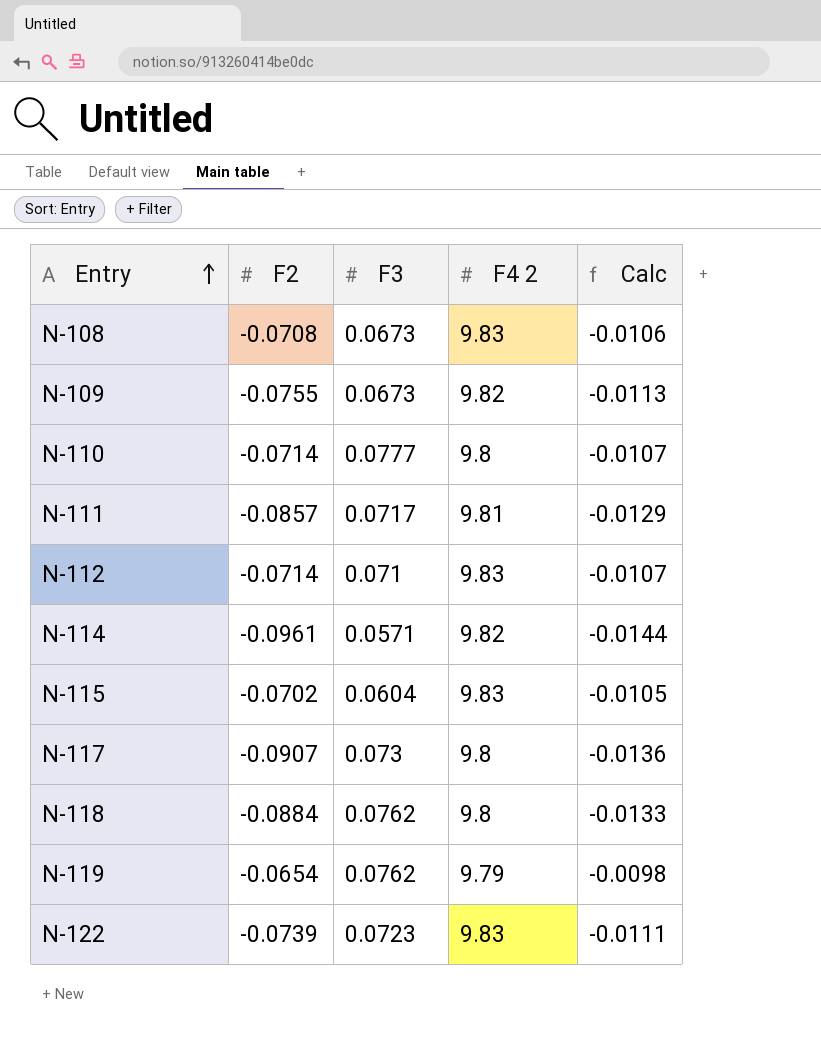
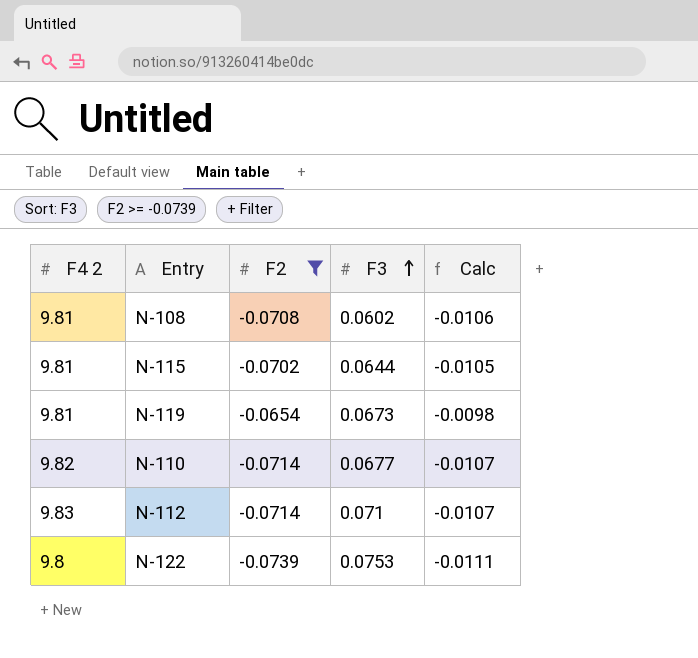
filter: none -> F2 >= -0.0739
row order: Entry ascending -> F3 ascending
column F4 2 | position: 4 -> 1
N-108 | F4 2: 9.83 -> 9.81
N-108 | F3: 0.0673 -> 0.0602
N-115 | F4 2: 9.83 -> 9.81
N-115 | F3: 0.0604 -> 0.0644
N-119 | F4 2: 9.79 -> 9.81
N-119 | F3: 0.0762 -> 0.0673
N-110 | F4 2: 9.8 -> 9.82
N-110 | F3: 0.0777 -> 0.0677
N-122 | F4 2: 9.83 -> 9.8
N-122 | F3: 0.0723 -> 0.0753

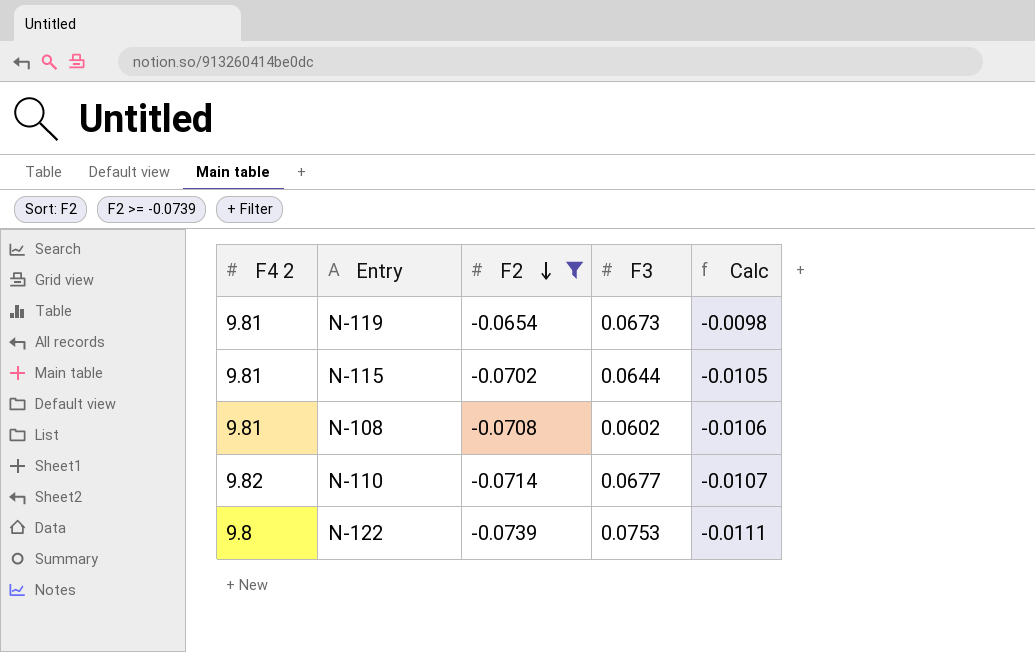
row order: F3 ascending -> F2 descending
row N-112: 9.83 | -0.0714 | 0.071 | -0.0107 -> none

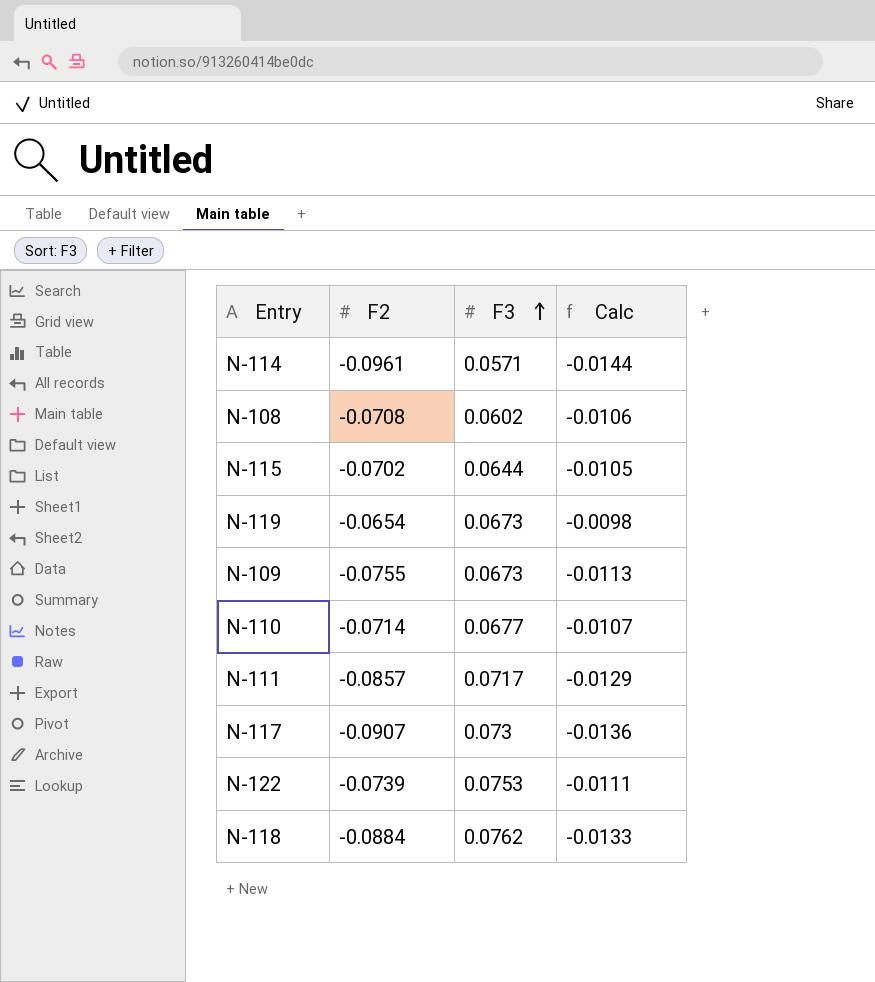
filter: F2 >= -0.0739 -> none
row order: F2 descending -> F3 ascending
column F4 2 | position: 1 -> none

